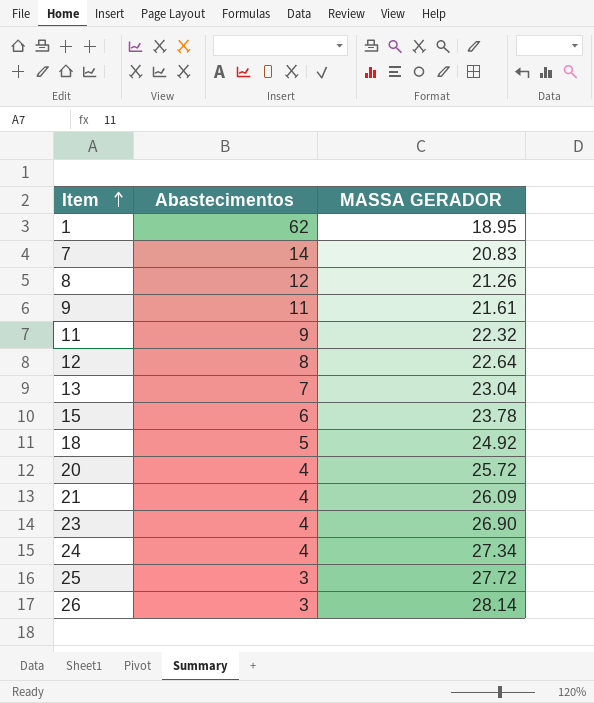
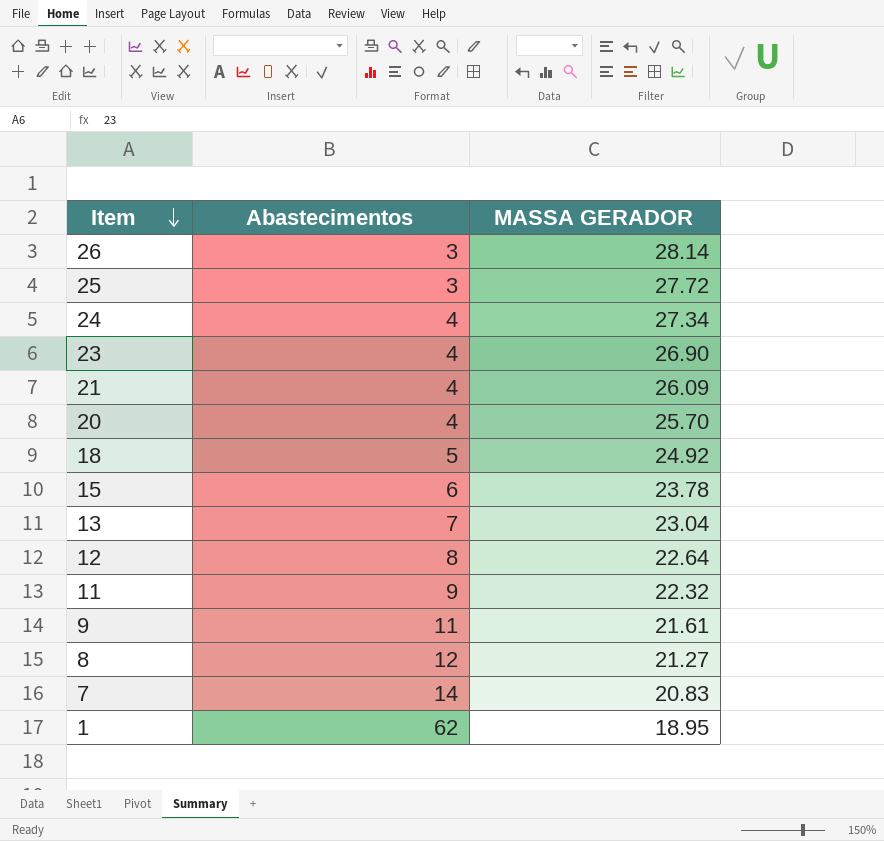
row order: Item ascending -> Item descending
20 | MASSA GERADOR: 25.72 -> 25.70
8 | MASSA GERADOR: 21.26 -> 21.27

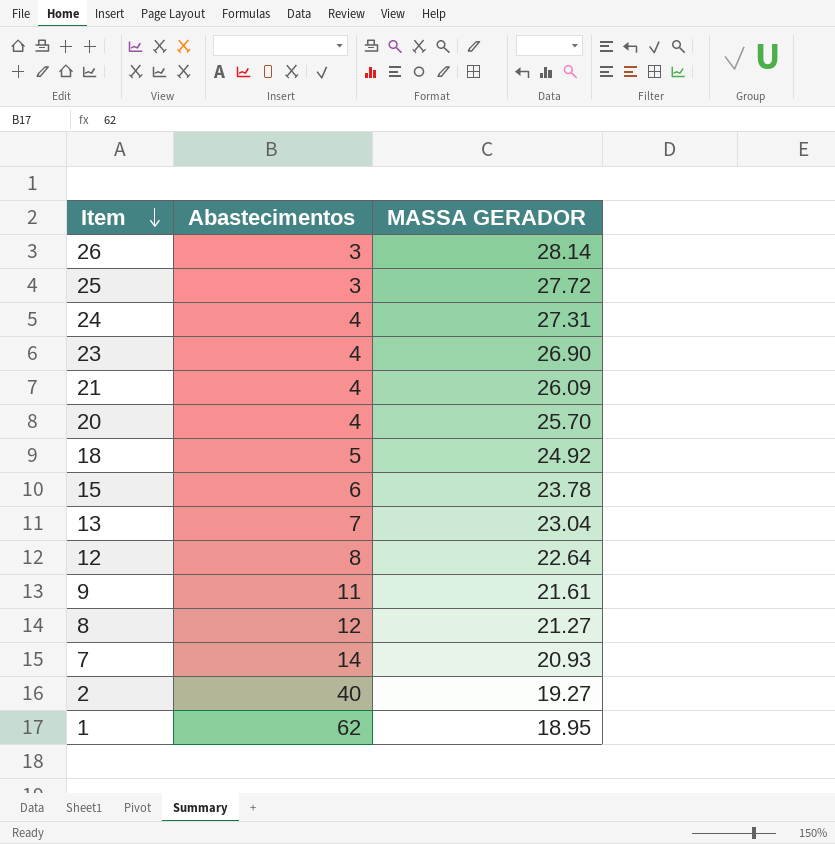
row 11: 9 | 22.32 -> none
24 | MASSA GERADOR: 27.34 -> 27.31
7 | MASSA GERADOR: 20.83 -> 20.93
row 2: none -> 40 | 19.27

